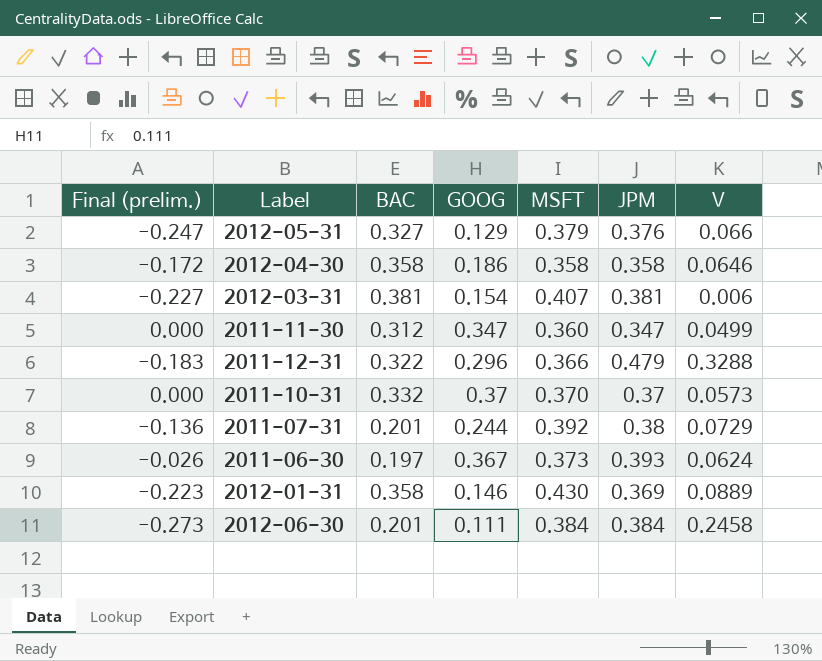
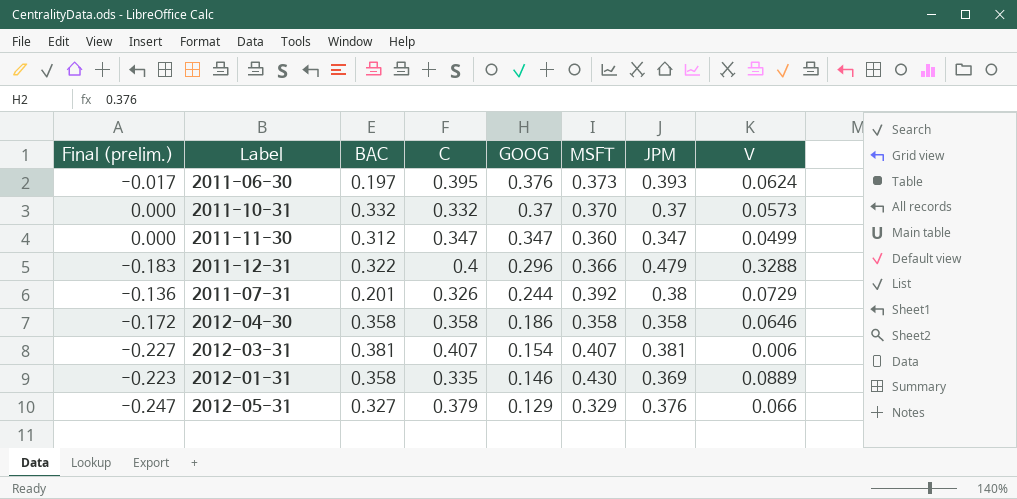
row order: none -> GOOG descending
column C | position: none -> 4
row 2012-06-30: -0.273 | 0.201 | 0.111 | 0.384 | 0.384 | 0.2458 -> none
2011-06-30 | Final (prelim.): -0.026 -> -0.017
2011-06-30 | GOOG: 0.367 -> 0.376
2012-05-31 | MSFT: 0.379 -> 0.329

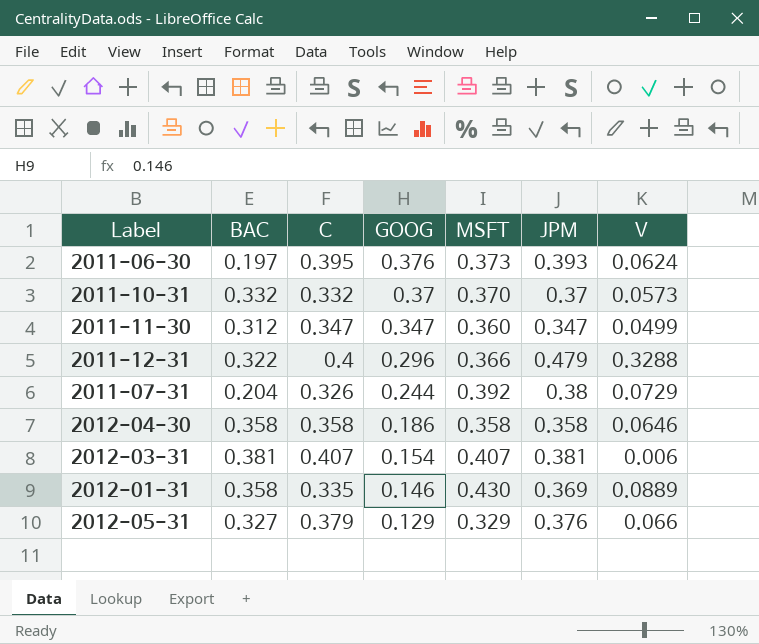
column Final (prelim.) | formula: [GOOG] - [JPM] -> none
2011-07-31 | BAC: 0.201 -> 0.204

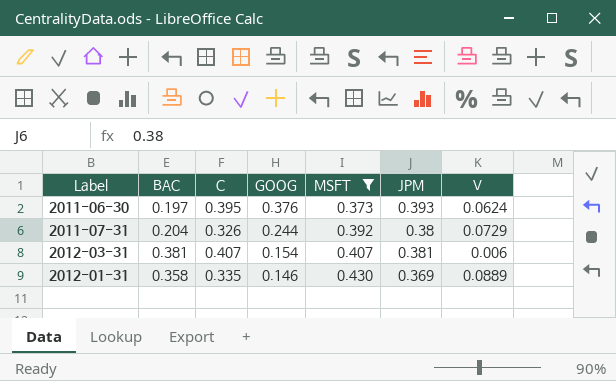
filter: none -> MSFT >= 0.373

